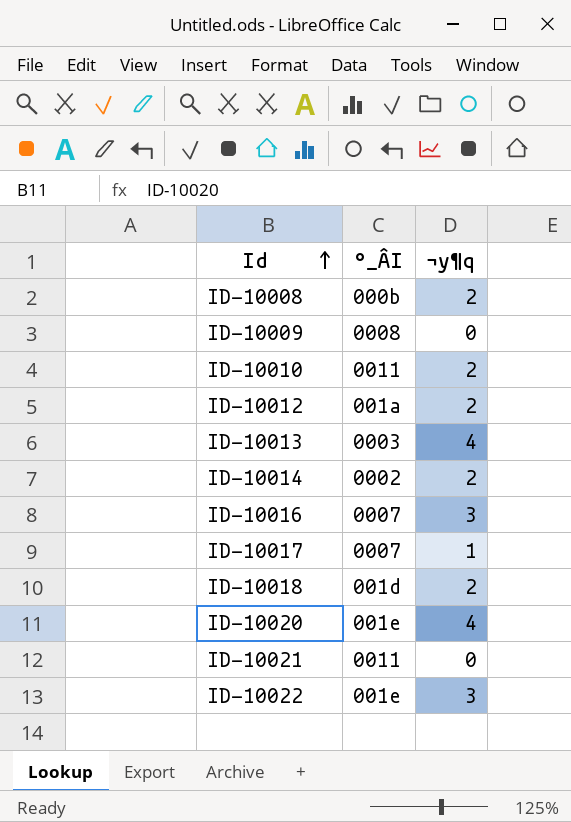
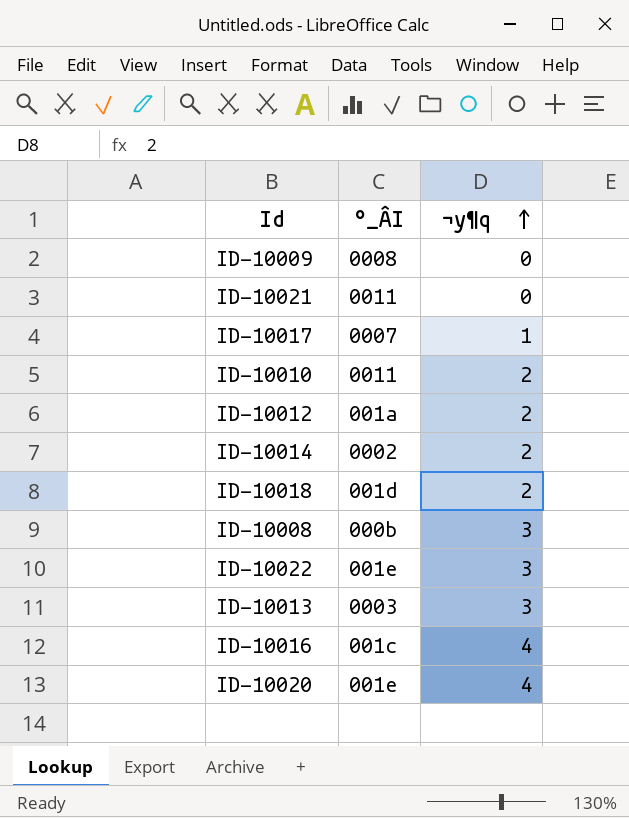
row order: Id ascending -> ¬y¶q ascending
ID-10008 | ¬y¶q: 2 -> 3
ID-10013 | ¬y¶q: 4 -> 3
ID-10016 | °_ÂI: 0007 -> 001c
ID-10016 | ¬y¶q: 3 -> 4

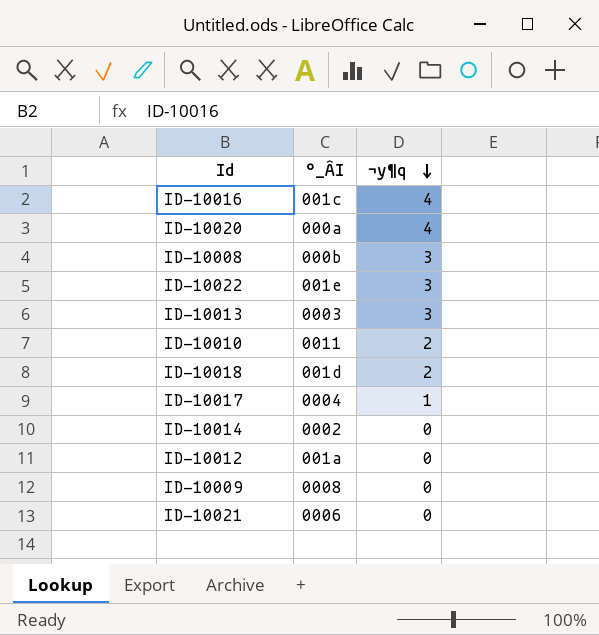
row order: ¬y¶q ascending -> ¬y¶q descending
ID-10020 | °_ÂI: 001e -> 000a
ID-10017 | °_ÂI: 0007 -> 0004
ID-10014 | ¬y¶q: 2 -> 0
ID-10012 | ¬y¶q: 2 -> 0
ID-10021 | °_ÂI: 0011 -> 0006

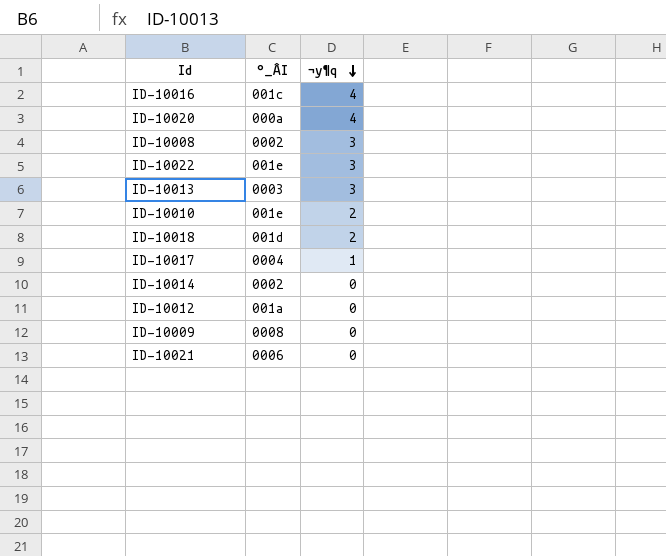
ID-10008 | °_ÂI: 000b -> 0002
ID-10010 | °_ÂI: 0011 -> 001e

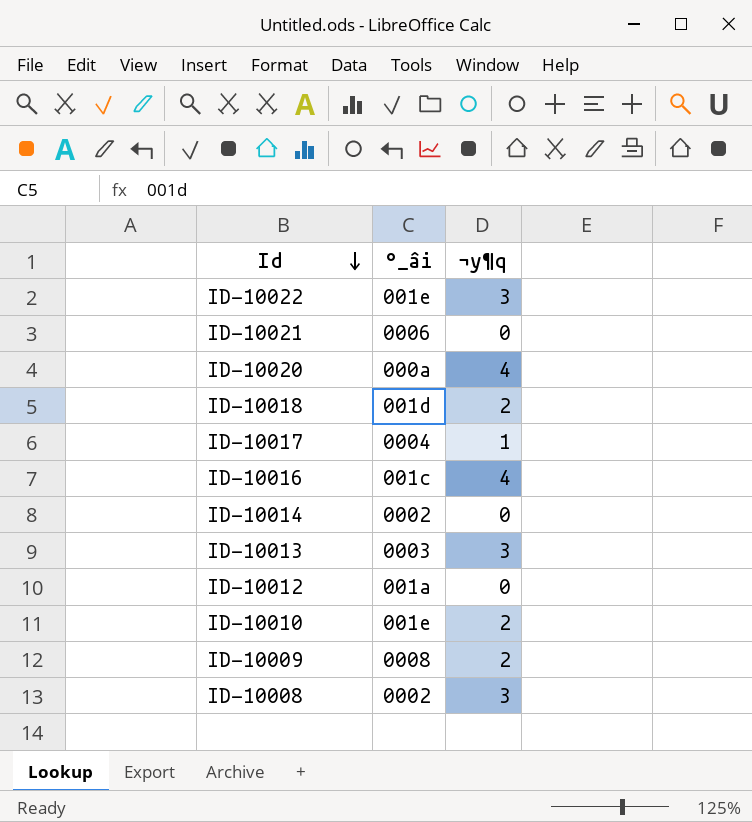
row order: ¬y¶q descending -> Id descending
column name: °_ÂI -> °_âi
ID-10009 | ¬y¶q: 0 -> 2

